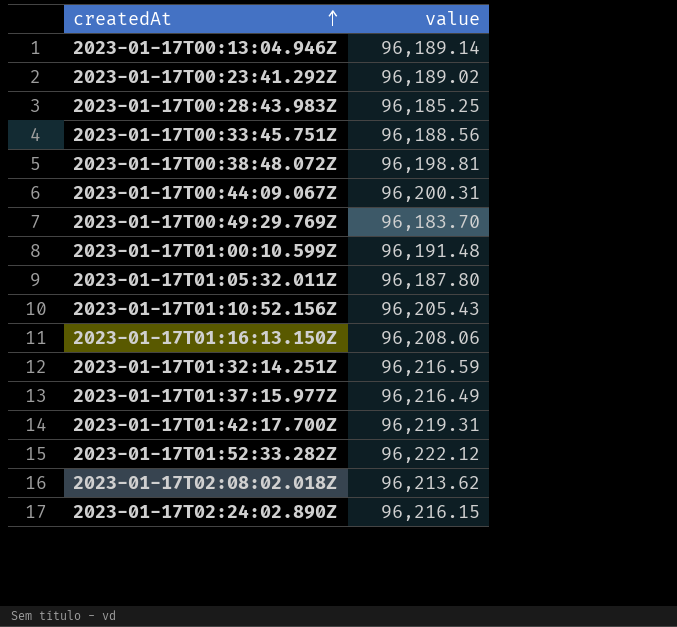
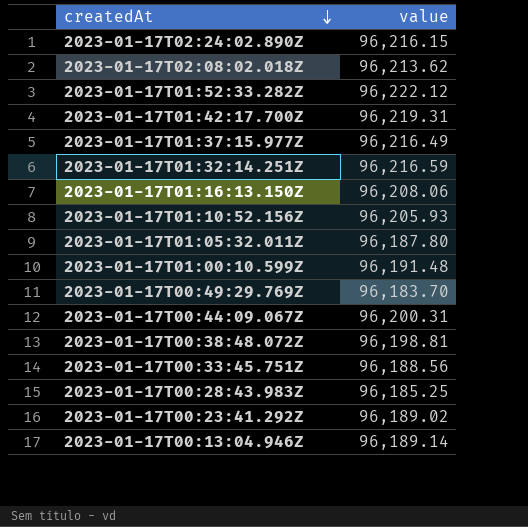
row order: createdAt ascending -> createdAt descending
2023-01-17T01:10:52.156Z | value: 96,205.43 -> 96,205.93

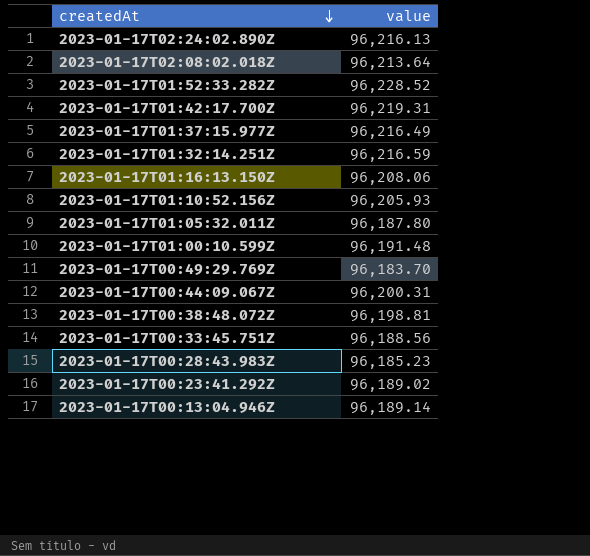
2023-01-17T02:24:02.890Z | value: 96,216.15 -> 96,216.13
2023-01-17T02:08:02.018Z | value: 96,213.62 -> 96,213.64
2023-01-17T01:52:33.282Z | value: 96,222.12 -> 96,228.52
2023-01-17T00:28:43.983Z | value: 96,185.25 -> 96,185.23

